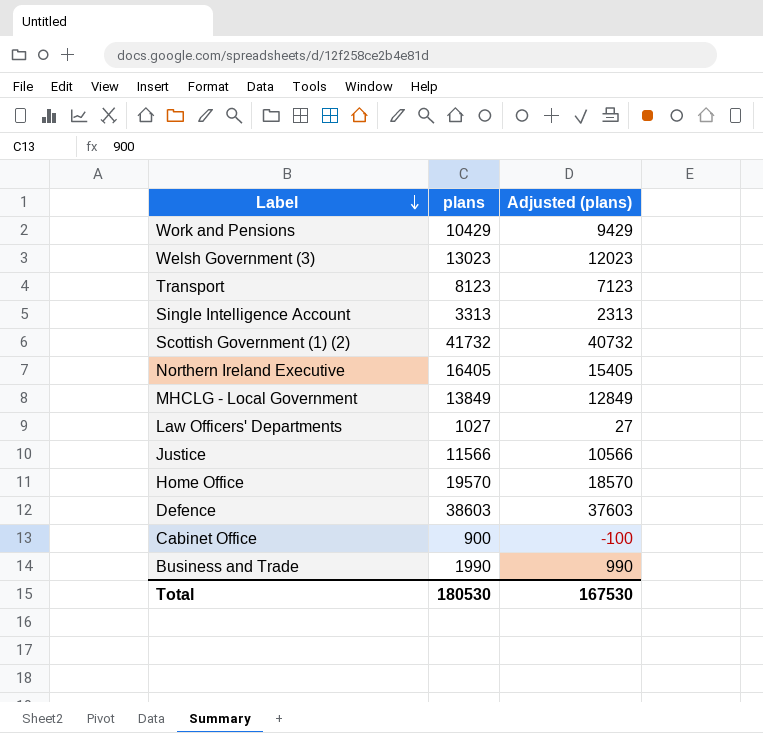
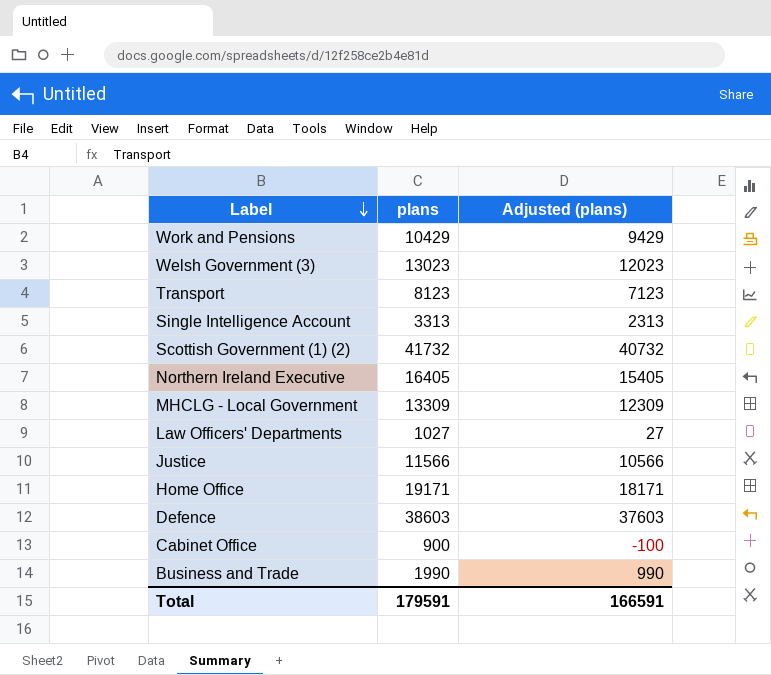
MHCLG - Local Government | plans: 13849 -> 13309
MHCLG - Local Government | Adjusted (plans): 12849 -> 12309
Home Office | plans: 19570 -> 19171
Home Office | Adjusted (plans): 18570 -> 18171
Total | plans: 180530 -> 179591
Total | Adjusted (plans): 167530 -> 166591

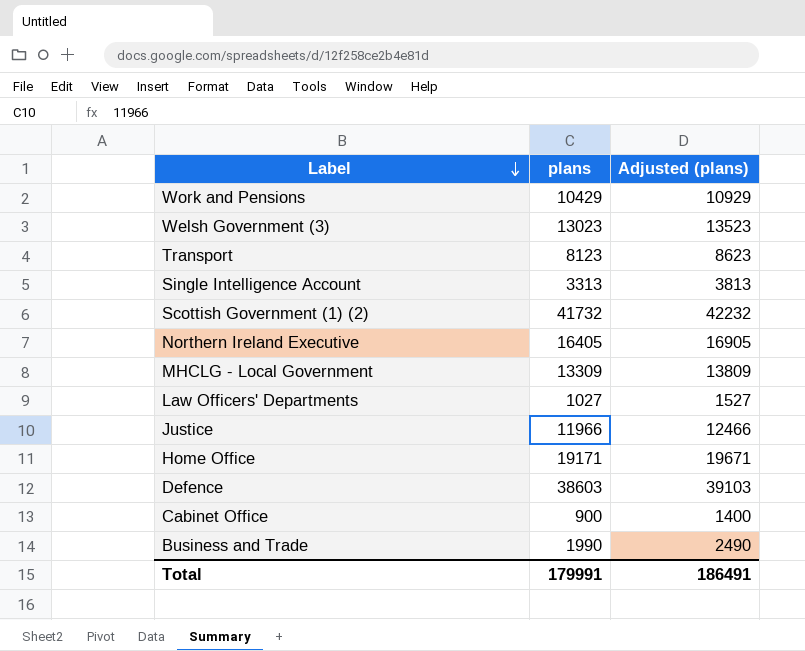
column Adjusted (plans) | formula: [plans] - 1000 -> [plans] + 500
Justice | plans: 11566 -> 11966
Total | plans: 179591 -> 179991
Total | Adjusted (plans): 166591 -> 186491

